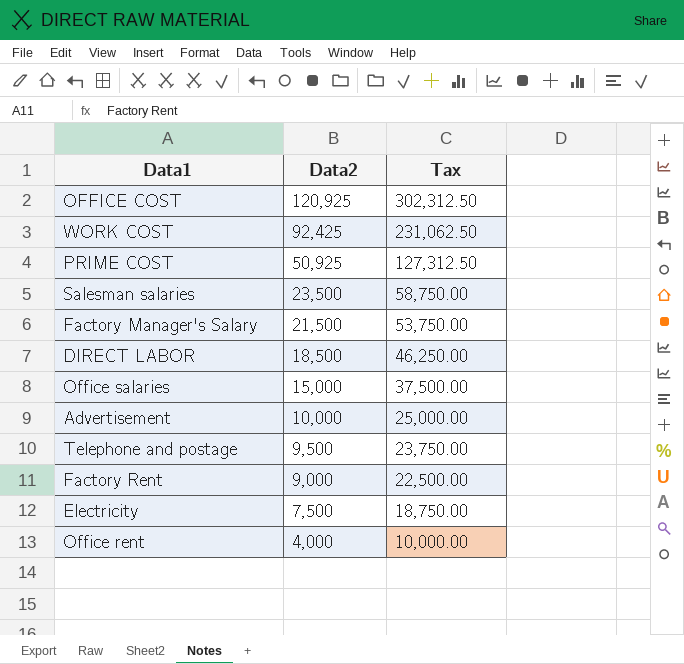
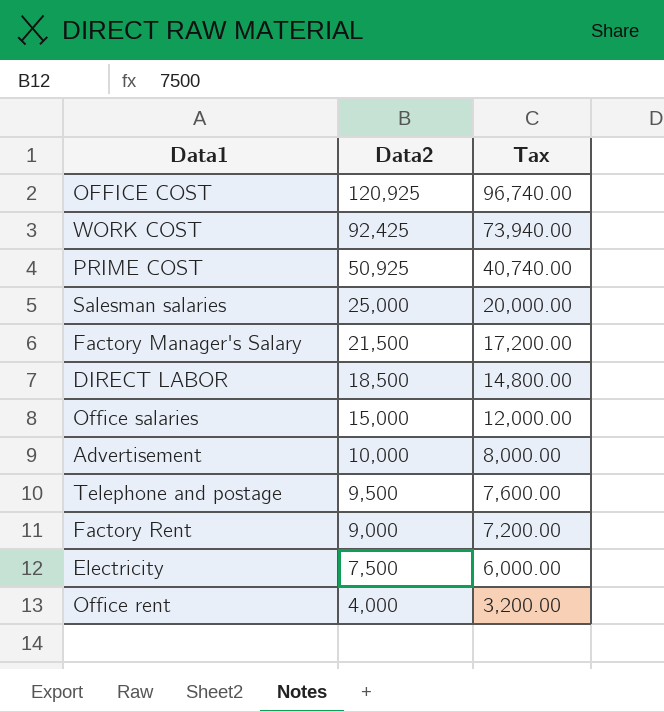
column Tax | formula: [Data2] * 2.5 -> [Data2] * 0.8
Salesman salaries | Data2: 23,500 -> 25,000

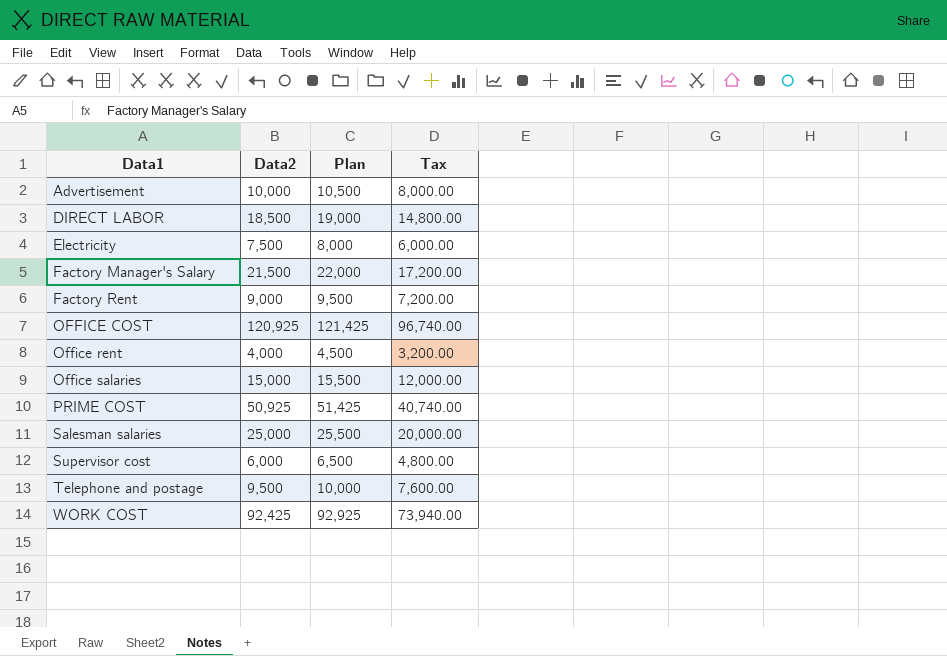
row order: Data2 descending -> Data1 ascending
column Plan | formula: none -> [Data2] + 500
row Supervisor cost: none -> 6,000 | 6,500 | 4,800.00

